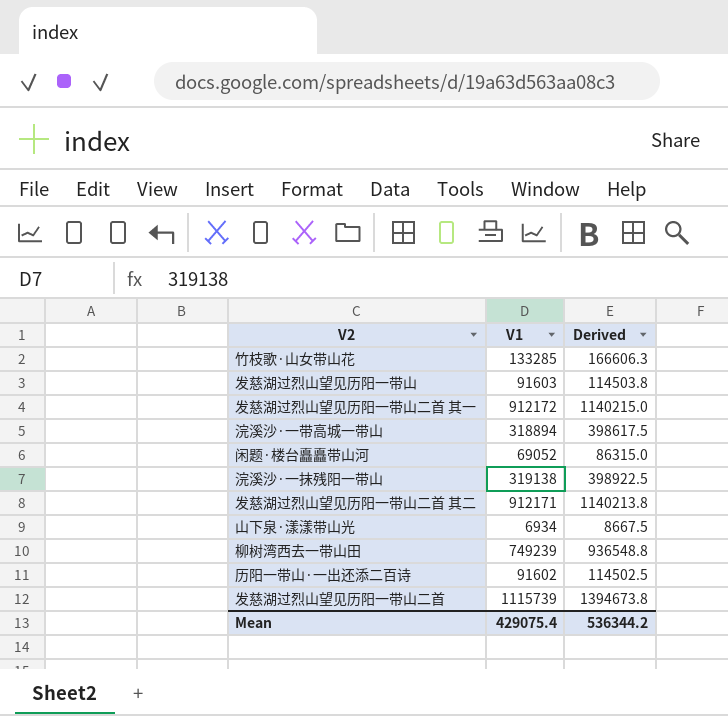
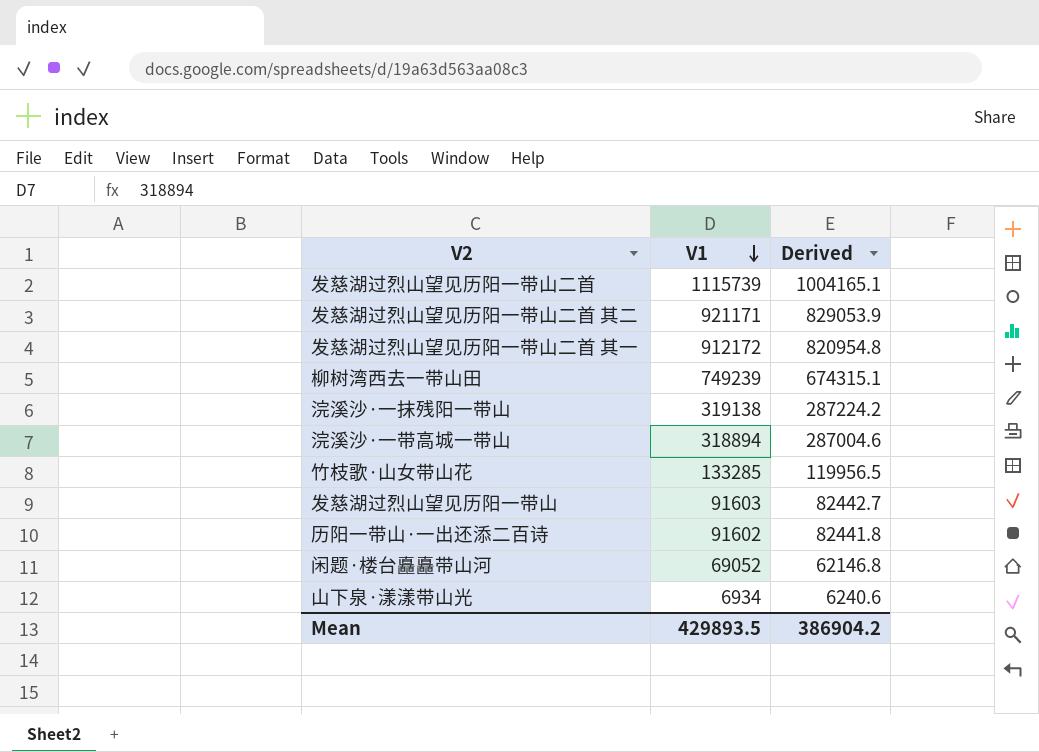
row order: none -> V1 descending
column Derived | formula: [V1] * 1.25 -> [V1] * 0.9
发慈湖过烈山望见历阳一带山二首 其二 | V1: 912171 -> 921171
Mean | V1: 429075.4 -> 429893.5
Mean | Derived: 536344.2 -> 386904.2

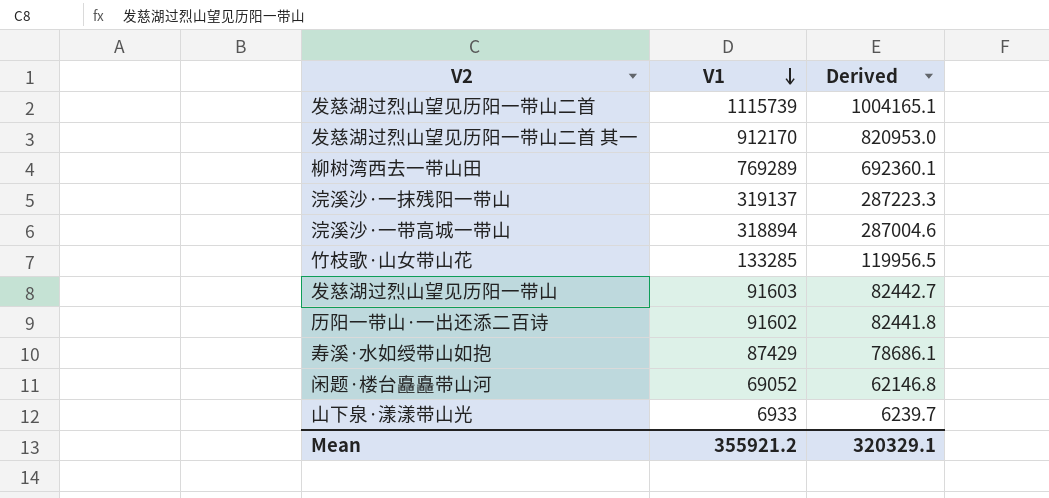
row 发慈湖过烈山望见历阳一带山二首 其二: 921171 | 829053.9 -> none
发慈湖过烈山望见历阳一带山二首 其一 | V1: 912172 -> 912170
发慈湖过烈山望见历阳一带山二首 其一 | Derived: 820954.8 -> 820953.0
柳树湾西去一带山田 | V1: 749239 -> 769289
柳树湾西去一带山田 | Derived: 674315.1 -> 692360.1
浣溪沙·一抹残阳一带山 | V1: 319138 -> 319137
浣溪沙·一抹残阳一带山 | Derived: 287224.2 -> 287223.3
row 寿溪·水如绶带山如抱: none -> 87429 | 78686.1
山下泉·漾漾带山光 | V1: 6934 -> 6933
山下泉·漾漾带山光 | Derived: 6240.6 -> 6239.7
Mean | V1: 429893.5 -> 355921.2
Mean | Derived: 386904.2 -> 320329.1

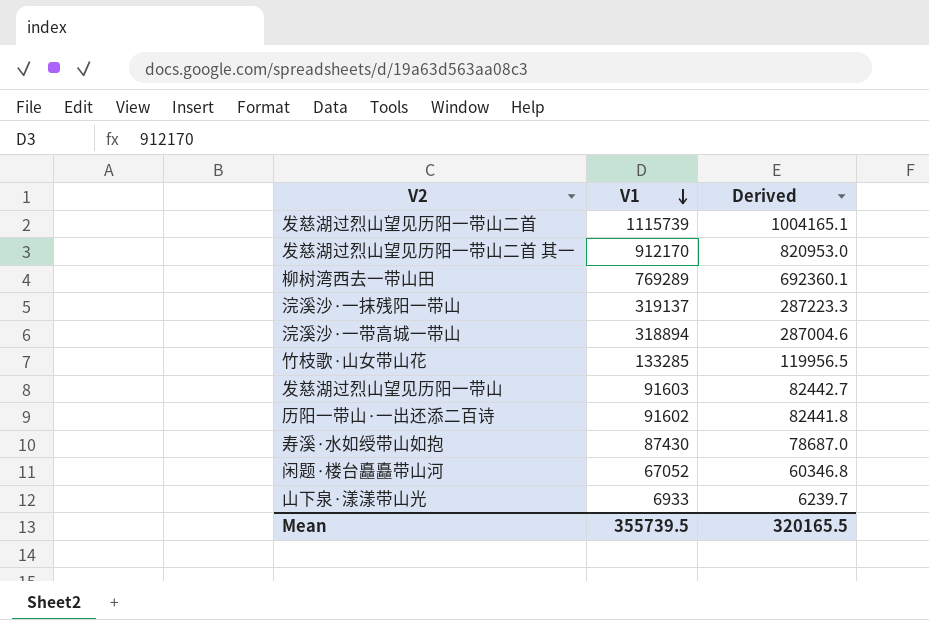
寿溪·水如绶带山如抱 | V1: 87429 -> 87430
寿溪·水如绶带山如抱 | Derived: 78686.1 -> 78687.0
闲题·楼台矗矗带山河 | V1: 69052 -> 67052
闲题·楼台矗矗带山河 | Derived: 62146.8 -> 60346.8
Mean | V1: 355921.2 -> 355739.5
Mean | Derived: 320329.1 -> 320165.5

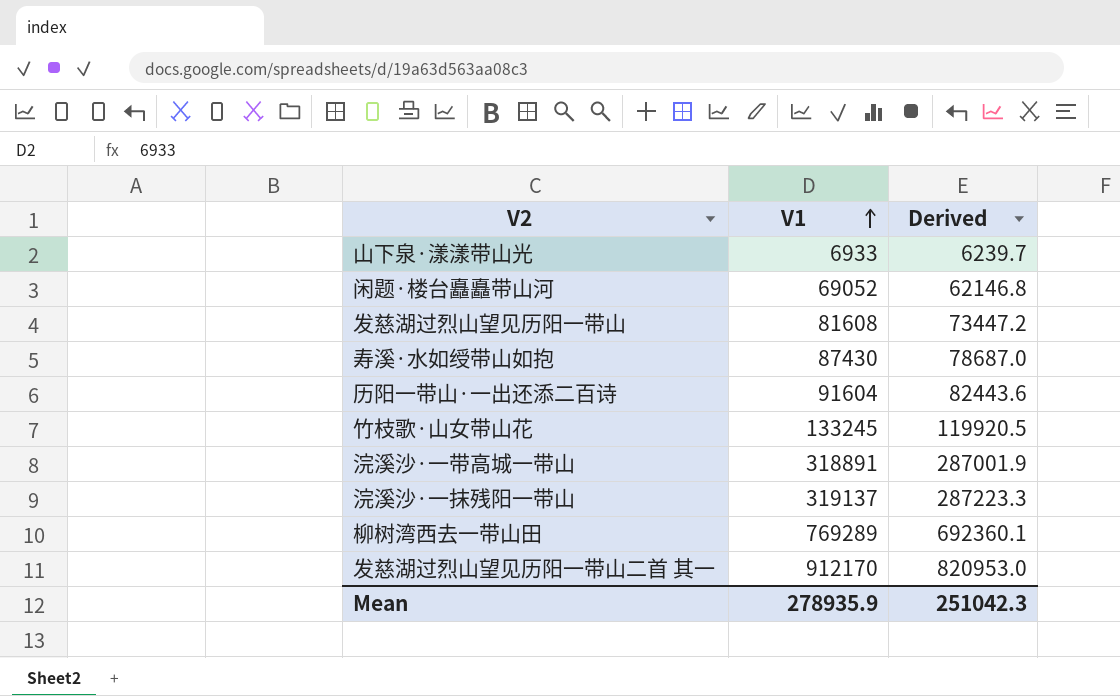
row order: V1 descending -> V1 ascending
row 发慈湖过烈山望见历阳一带山二首: 1115739 | 1004165.1 -> none
闲题·楼台矗矗带山河 | V1: 67052 -> 69052
闲题·楼台矗矗带山河 | Derived: 60346.8 -> 62146.8
发慈湖过烈山望见历阳一带山 | V1: 91603 -> 81608
发慈湖过烈山望见历阳一带山 | Derived: 82442.7 -> 73447.2
历阳一带山·一出还添二百诗 | V1: 91602 -> 91604
历阳一带山·一出还添二百诗 | Derived: 82441.8 -> 82443.6
竹枝歌·山女带山花 | V1: 133285 -> 133245
竹枝歌·山女带山花 | Derived: 119956.5 -> 119920.5
浣溪沙·一带高城一带山 | V1: 318894 -> 318891
浣溪沙·一带高城一带山 | Derived: 287004.6 -> 287001.9
Mean | V1: 355739.5 -> 278935.9
Mean | Derived: 320165.5 -> 251042.3

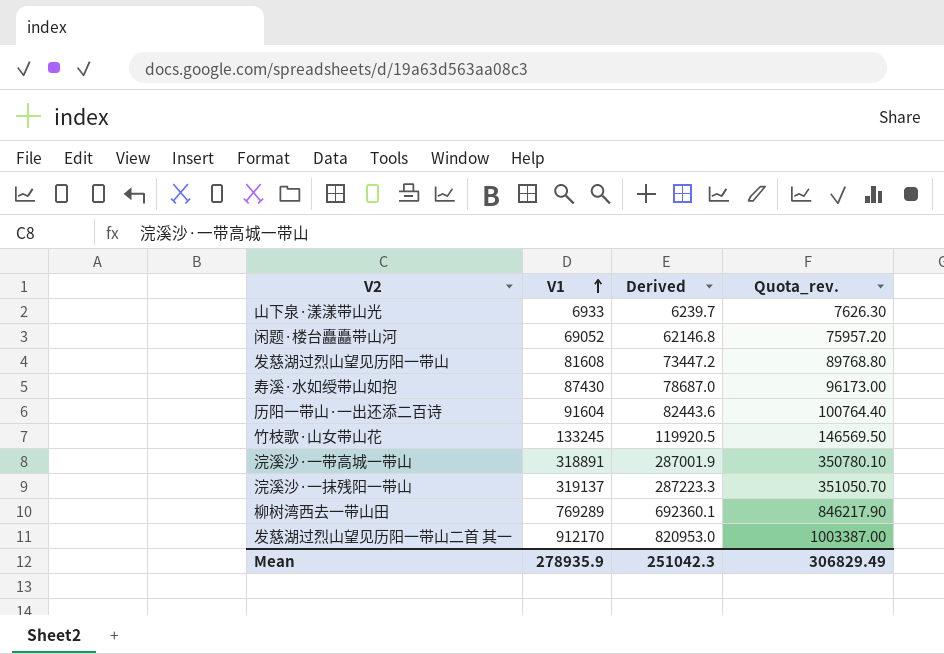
column Quota_rev. | formula: none -> [V1] * 1.1

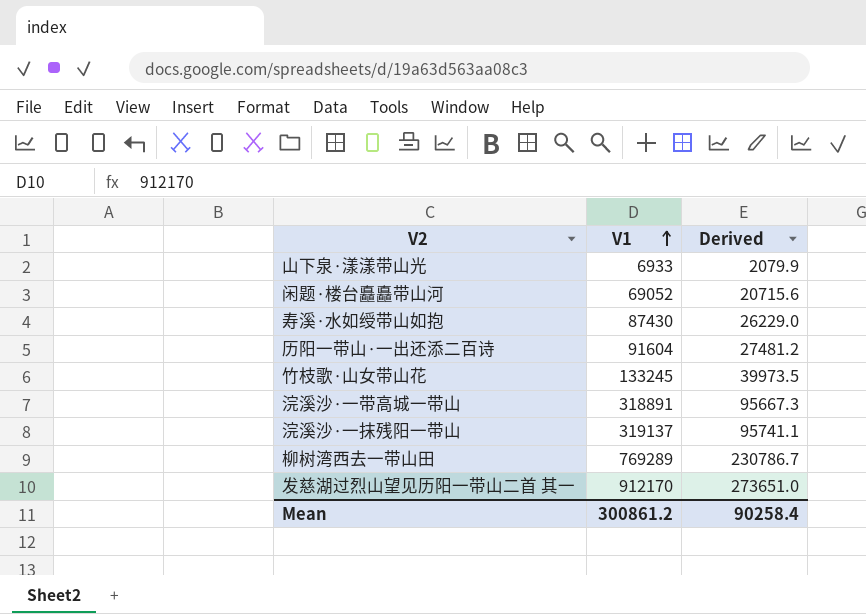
column Quota_rev. | formula: [V1] * 1.1 -> none
column Derived | formula: [V1] * 0.9 -> [V1] * 0.3
row 发慈湖过烈山望见历阳一带山: 81608 | 73447.2 | 89768.80 -> none
Mean | V1: 278935.9 -> 300861.2
Mean | Derived: 251042.3 -> 90258.4

